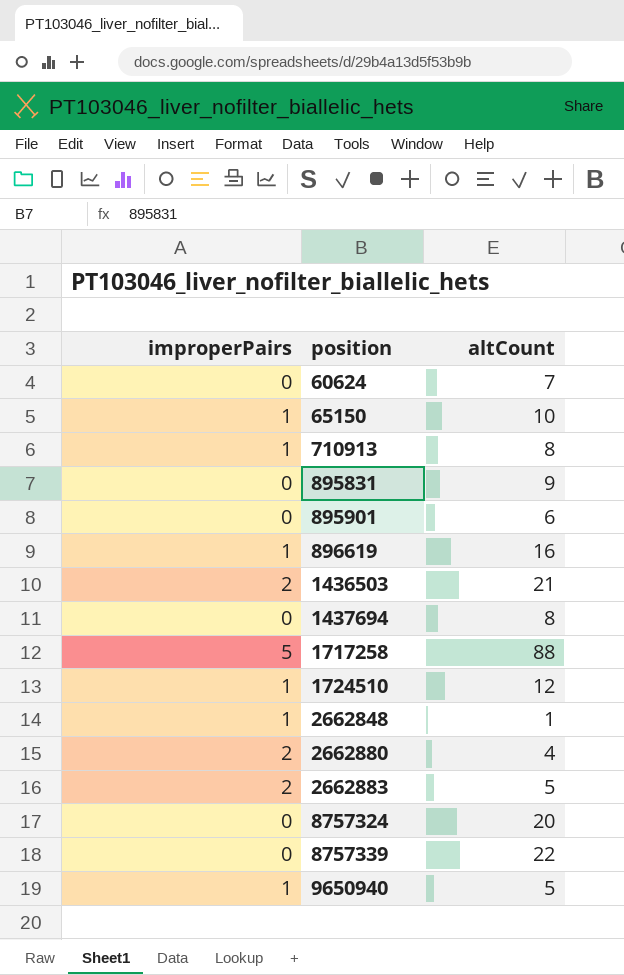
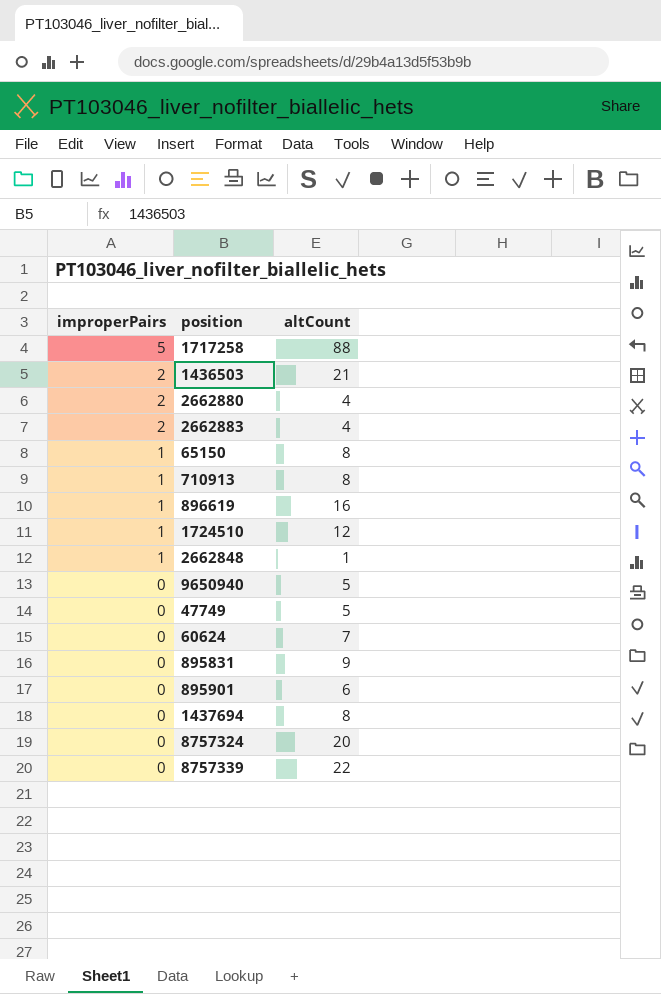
row order: position ascending -> improperPairs descending
2662883 | altCount: 5 -> 4
65150 | altCount: 10 -> 8
9650940 | improperPairs: 1 -> 0
row 47749: none -> 0 | 5

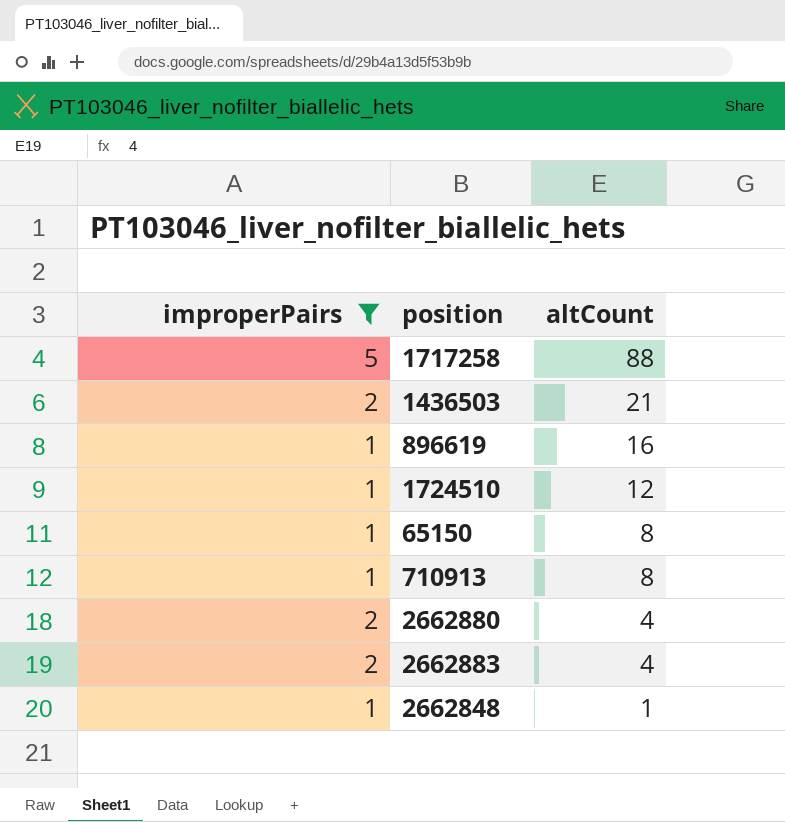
filter: none -> improperPairs != 0
row order: improperPairs descending -> altCount descending

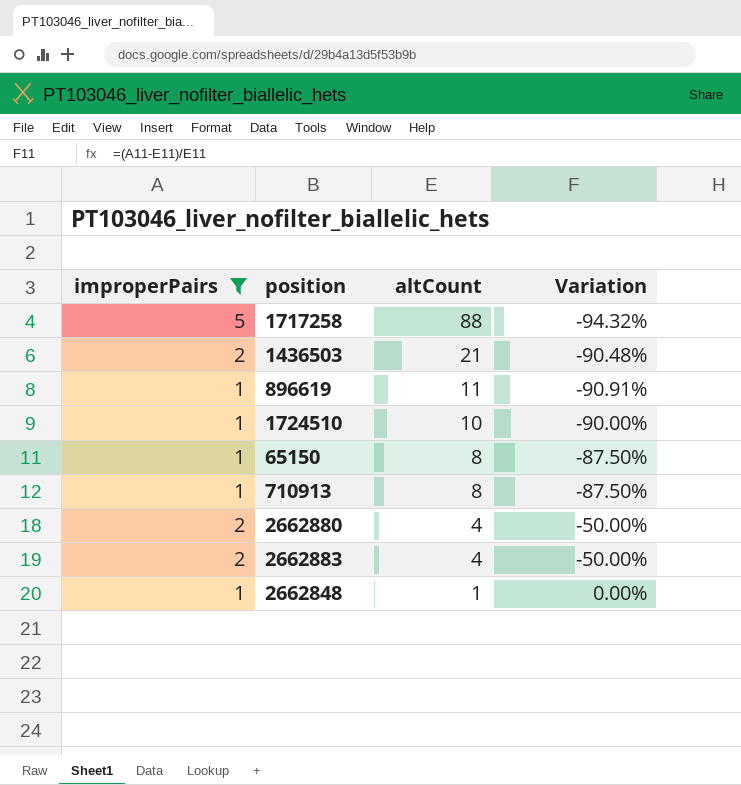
column Variation | formula: none -> ([improperPairs] - [altCount]) / [altCount]
896619 | altCount: 16 -> 11
1724510 | altCount: 12 -> 10

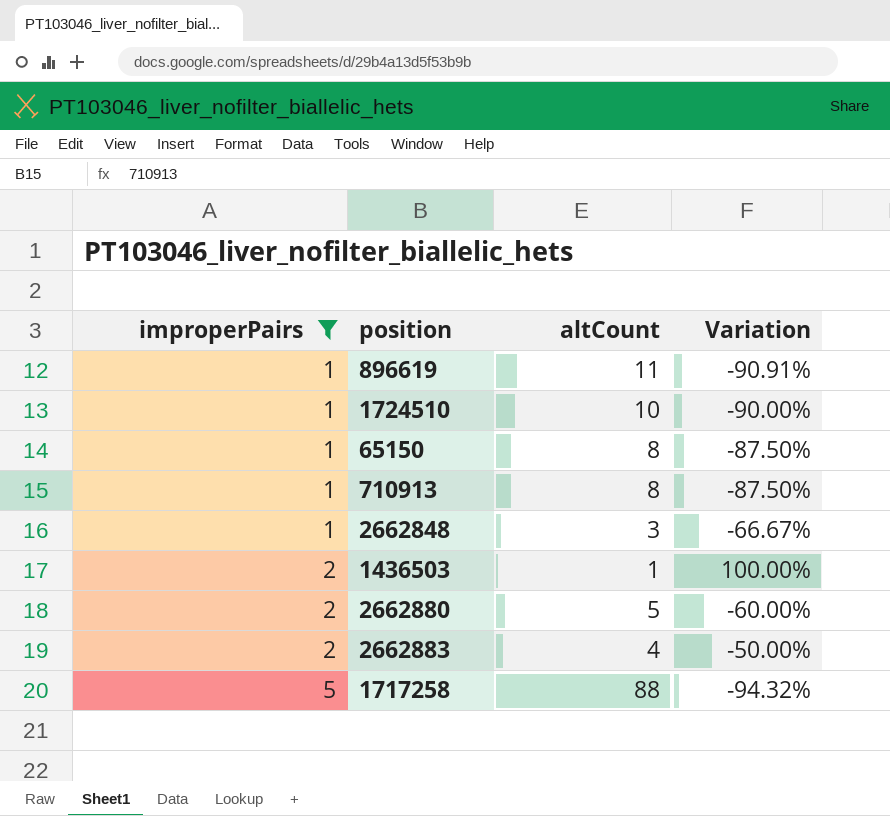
row order: altCount descending -> improperPairs ascending
2662848 | altCount: 1 -> 3
2662848 | Variation: 0.00% -> -66.67%
1436503 | altCount: 21 -> 1
1436503 | Variation: -90.48% -> 100.00%
2662880 | altCount: 4 -> 5
2662880 | Variation: -50.00% -> -60.00%

